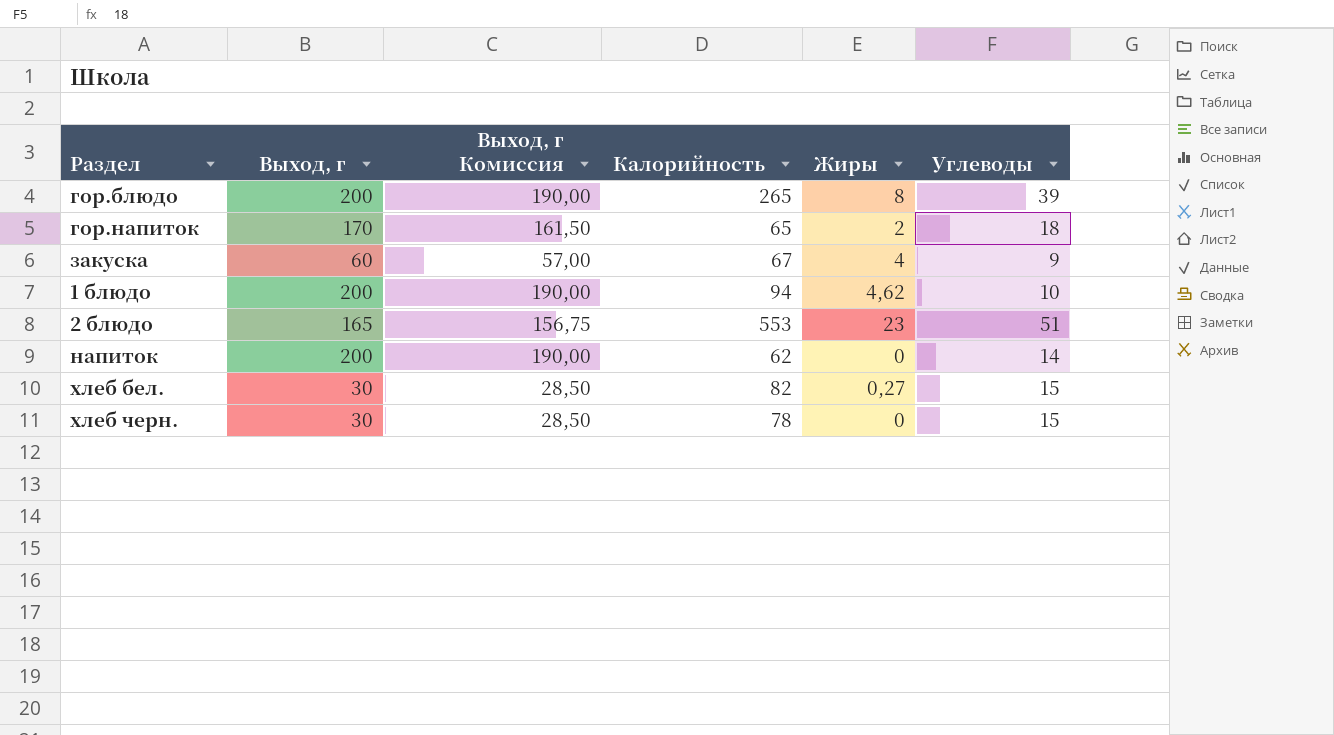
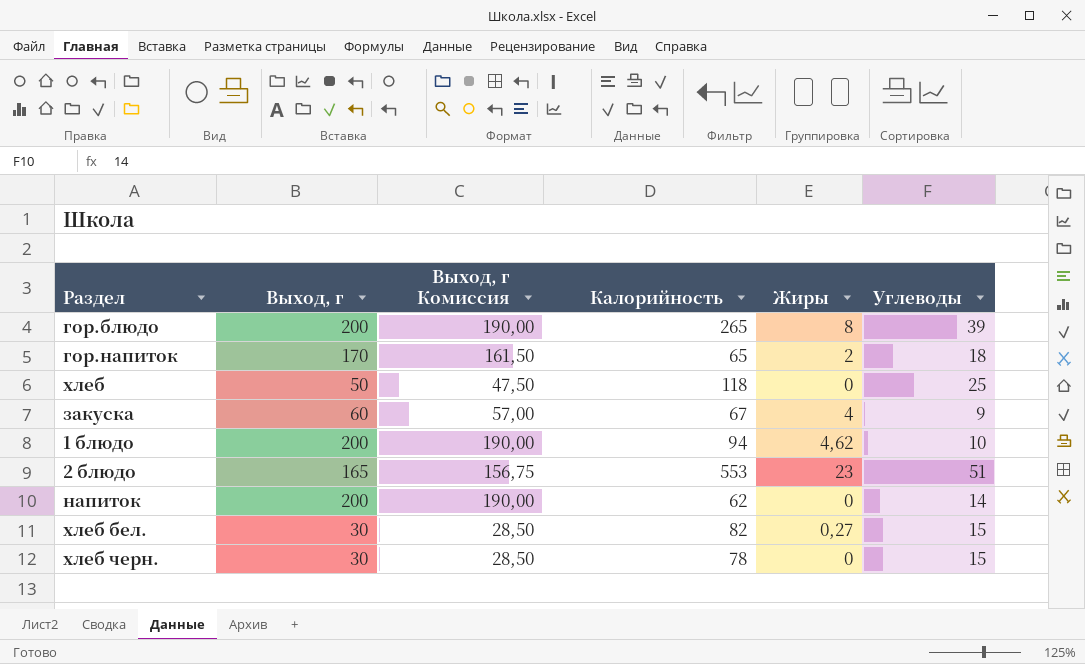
row хлеб: none -> 50 | 47,50 | 118 | 0 | 25

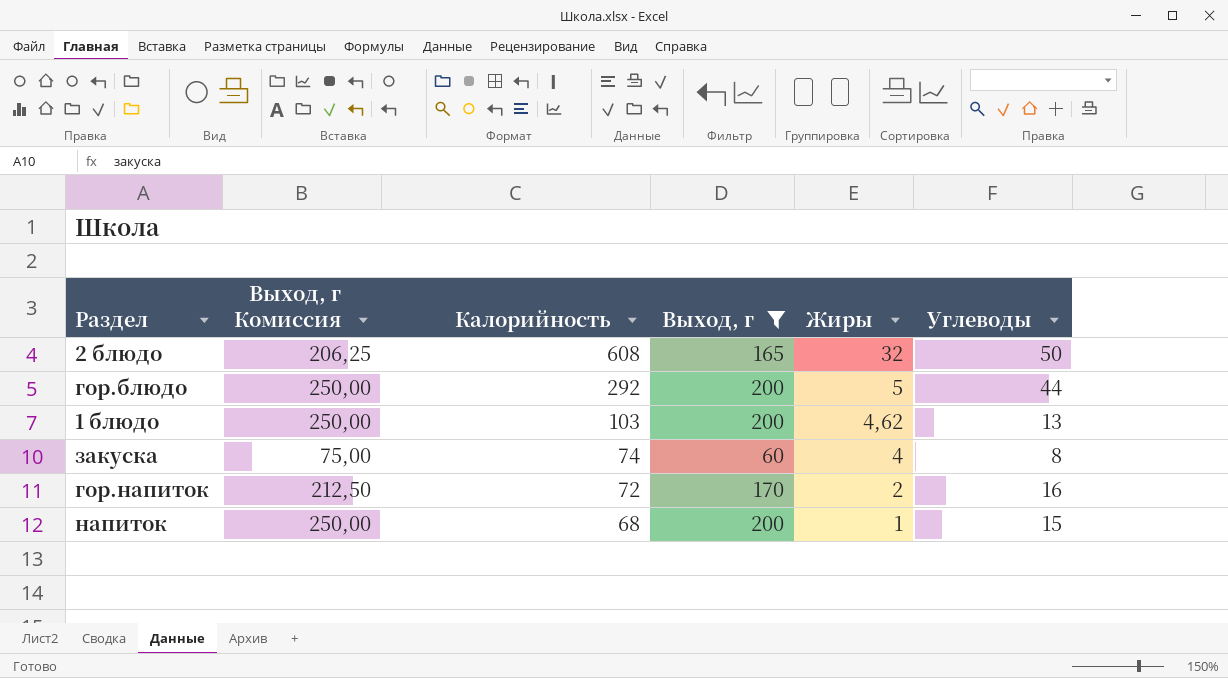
filter: none -> Выход, г >= 60
row order: none -> Калорийность descending
column Выход, г Комиссия | formula: [Выход, г] * 0,95 -> [Выход, г] * 1,25
column Выход, г | position: 2 -> 4
2 блюдо | Калорийность: 553 -> 608
2 блюдо | Жиры: 23 -> 32
2 блюдо | Углеводы: 51 -> 50
гор.блюдо | Калорийность: 265 -> 292
гор.блюдо | Жиры: 8 -> 5
гор.блюдо | Углеводы: 39 -> 44
1 блюдо | Калорийность: 94 -> 103
1 блюдо | Углеводы: 10 -> 13
закуска | Калорийность: 67 -> 74
закуска | Углеводы: 9 -> 8
гор.напиток | Калорийность: 65 -> 72
гор.напиток | Углеводы: 18 -> 16
напиток | Калорийность: 62 -> 68
напиток | Жиры: 0 -> 1
напиток | Углеводы: 14 -> 15

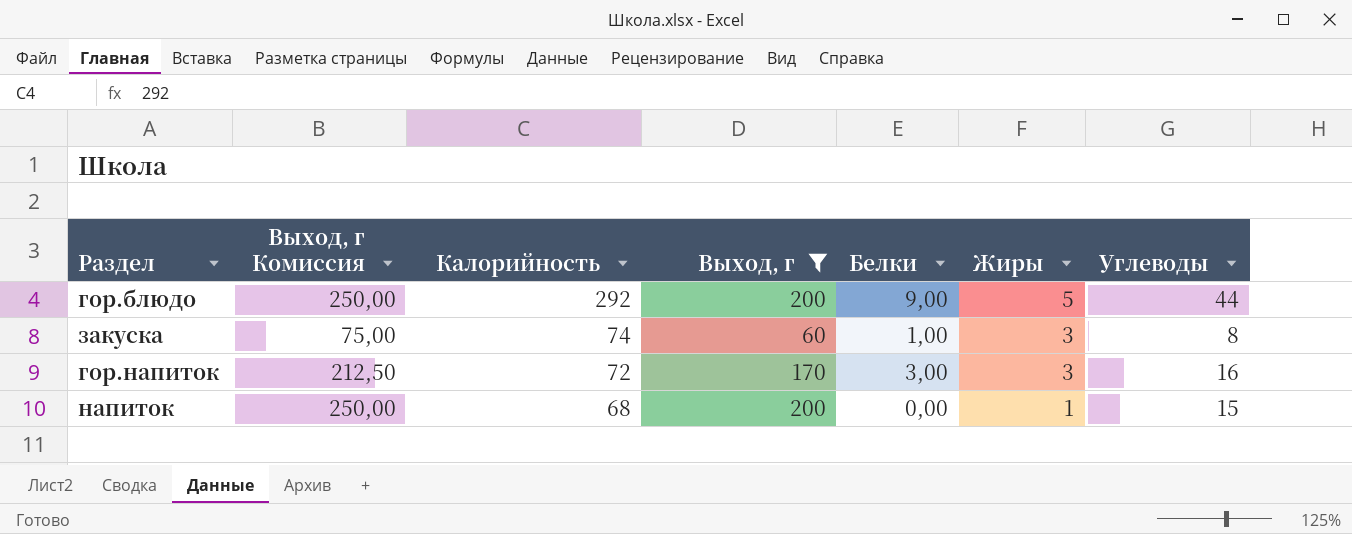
column Белки | position: none -> 5
row 2 блюдо: 206,25 | 608 | 165 | 32 | 50 -> none
row 1 блюдо: 250,00 | 103 | 200 | 4,62 | 13 -> none
закуска | Жиры: 4 -> 3
гор.напиток | Жиры: 2 -> 3

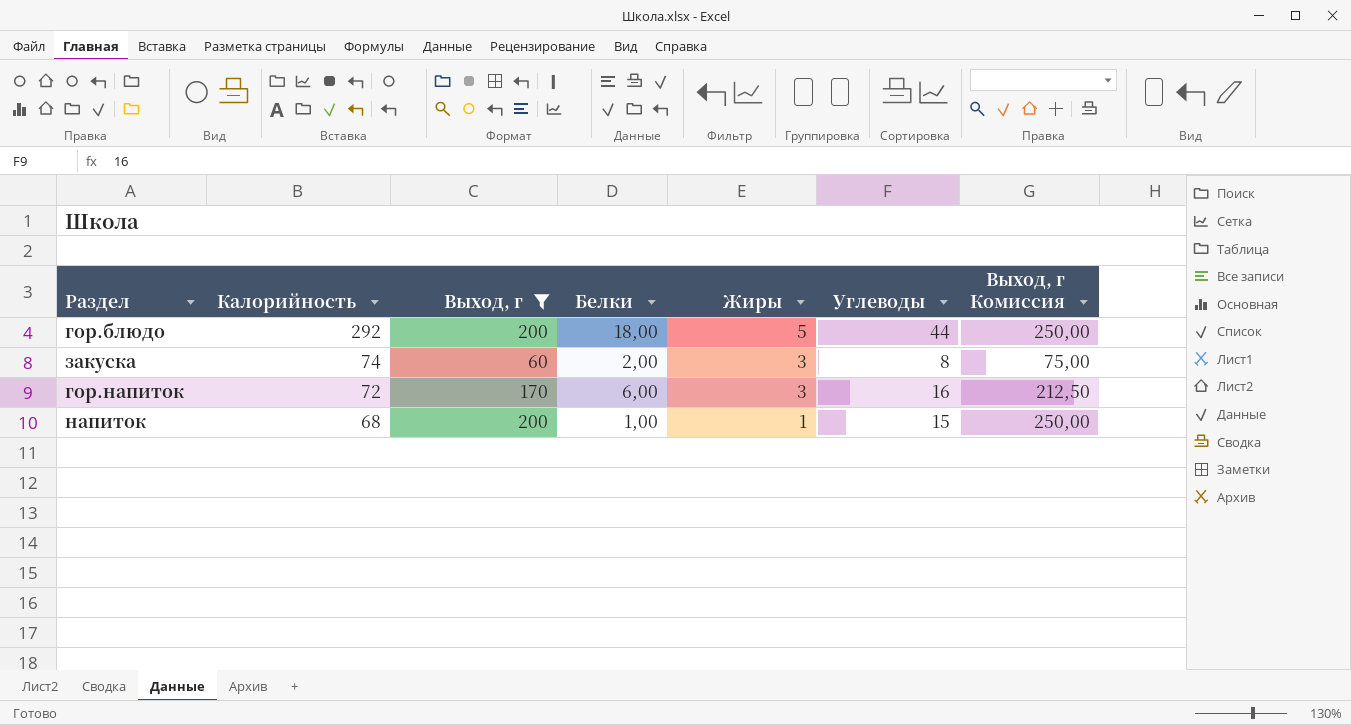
column Выход, г Комиссия | position: 2 -> 7
гор.блюдо | Белки: 9,00 -> 18,00
закуска | Белки: 1,00 -> 2,00
гор.напиток | Белки: 3,00 -> 6,00
напиток | Белки: 0,00 -> 1,00

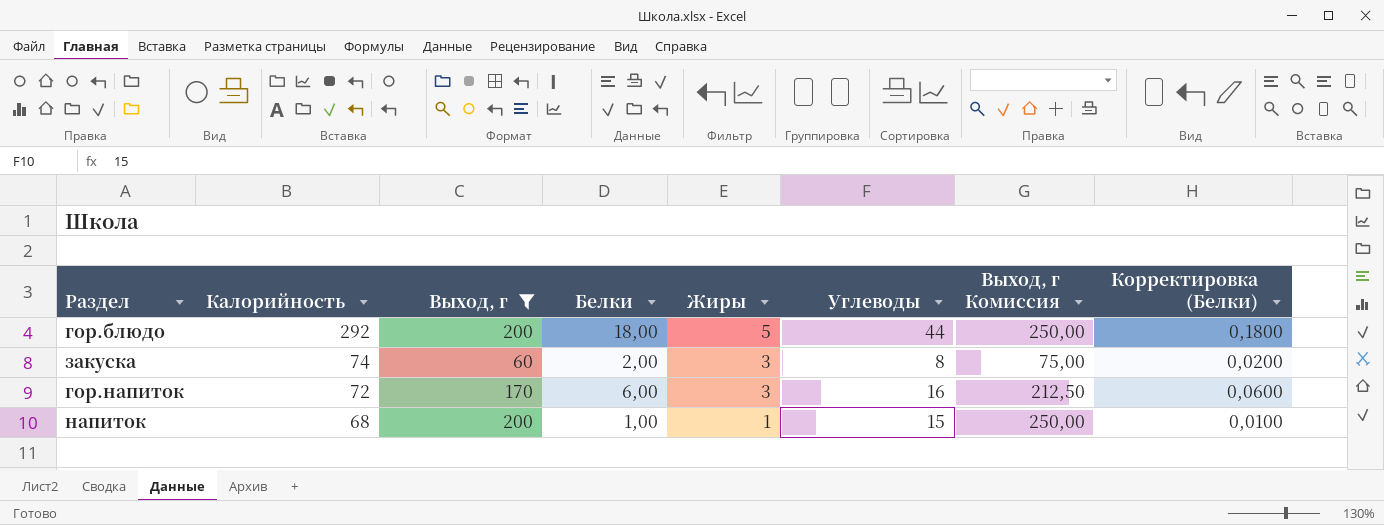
column Корректировка (Белки) | formula: none -> [Белки] * 0,01

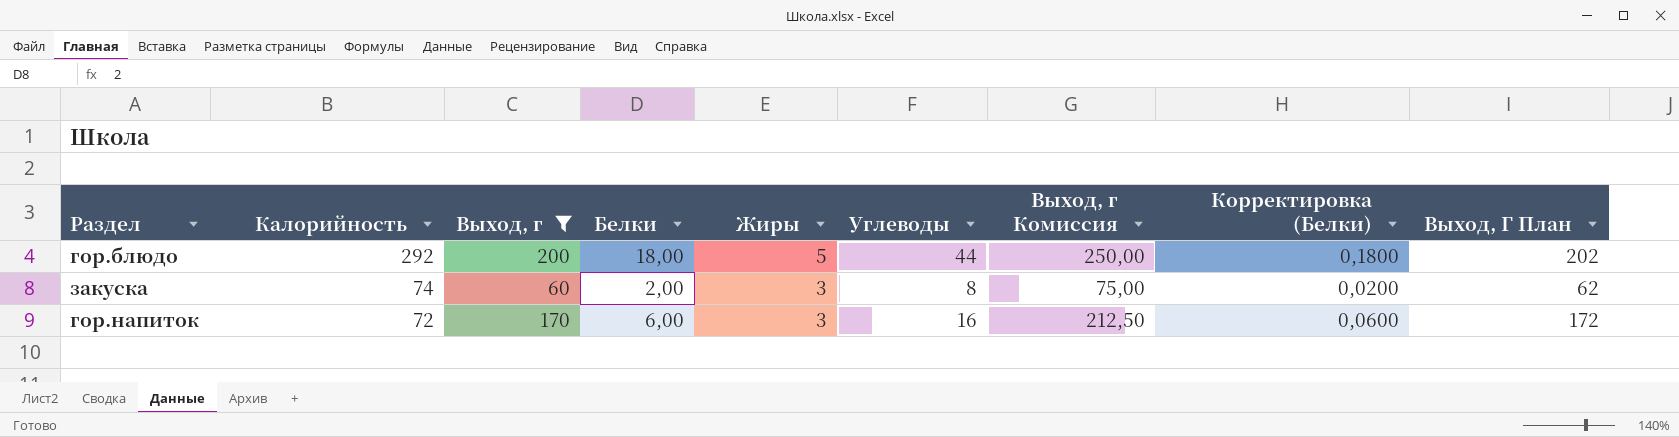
column Выход, Г План | formula: none -> [Выход, г] + 2
row напиток: 68 | 200 | 1,00 | 1 | 15 | 250,00 | 0,0100 -> none

